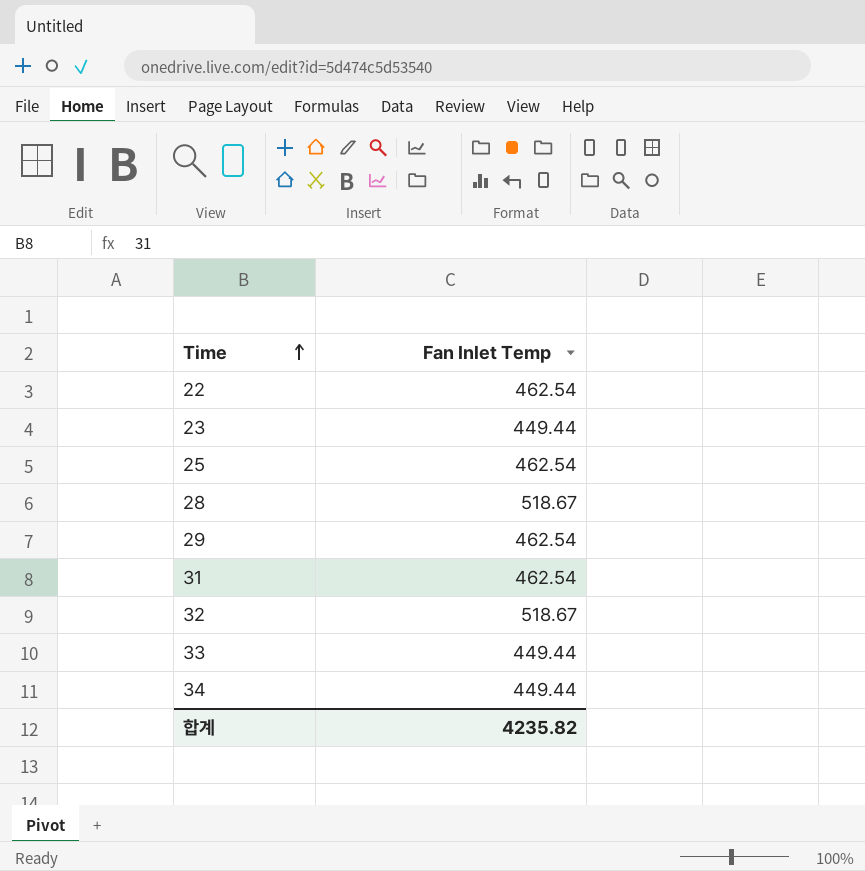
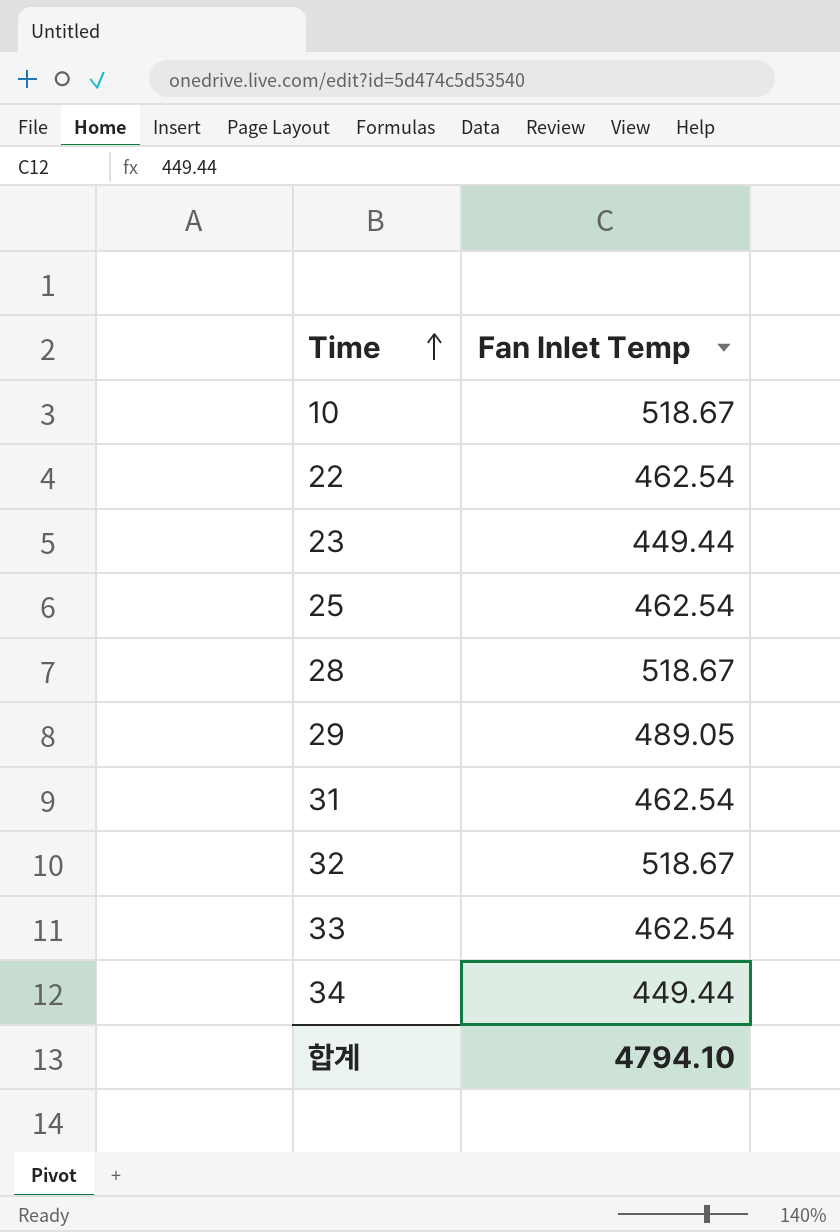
row 10: none -> 518.67
29 | Fan Inlet Temp: 462.54 -> 489.05
33 | Fan Inlet Temp: 449.44 -> 462.54
합계 | Fan Inlet Temp: 4235.82 -> 4794.10

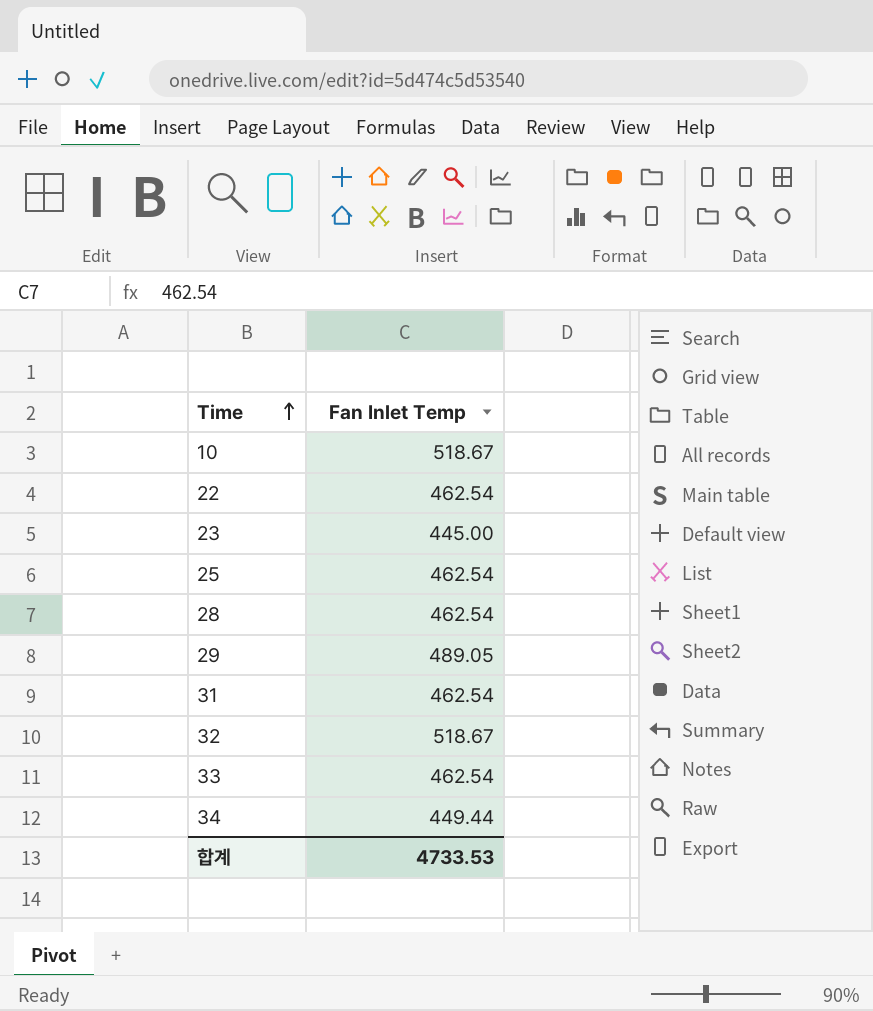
23 | Fan Inlet Temp: 449.44 -> 445.00
28 | Fan Inlet Temp: 518.67 -> 462.54
합계 | Fan Inlet Temp: 4794.10 -> 4733.53

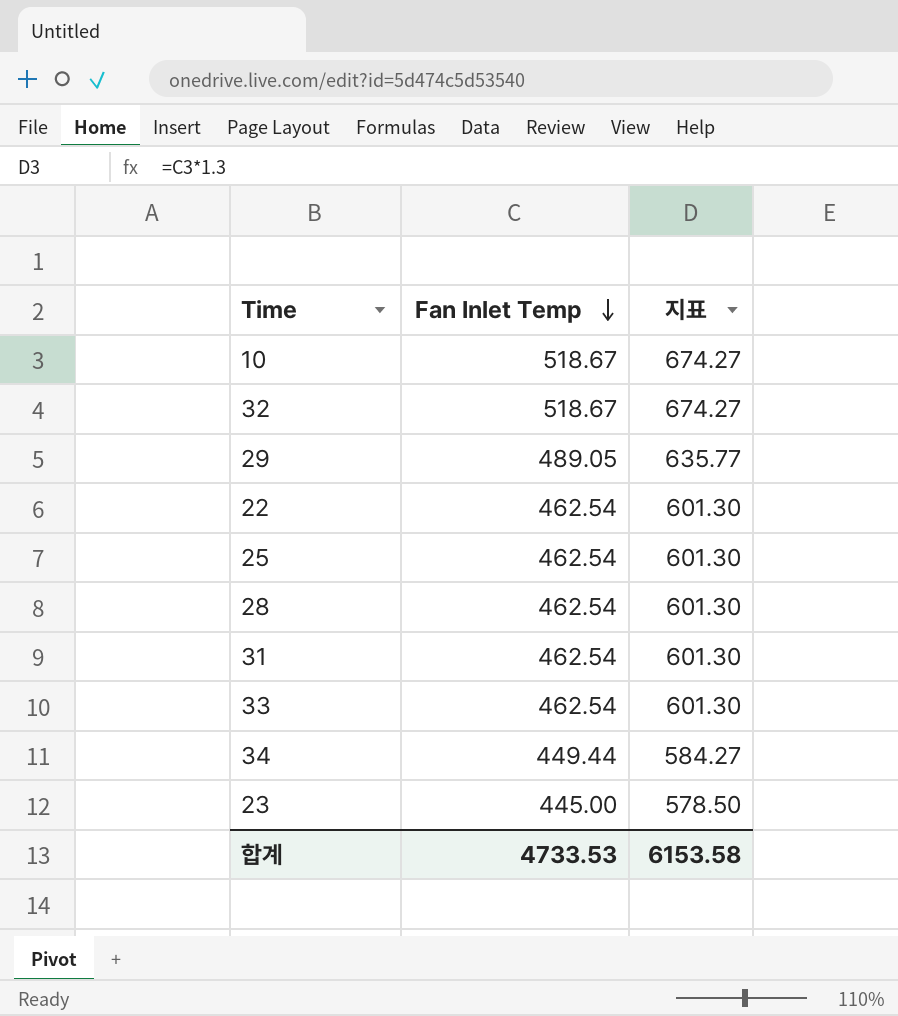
row order: Time ascending -> Fan Inlet Temp descending
column 지표 | formula: none -> [Fan Inlet Temp] * 1.3

